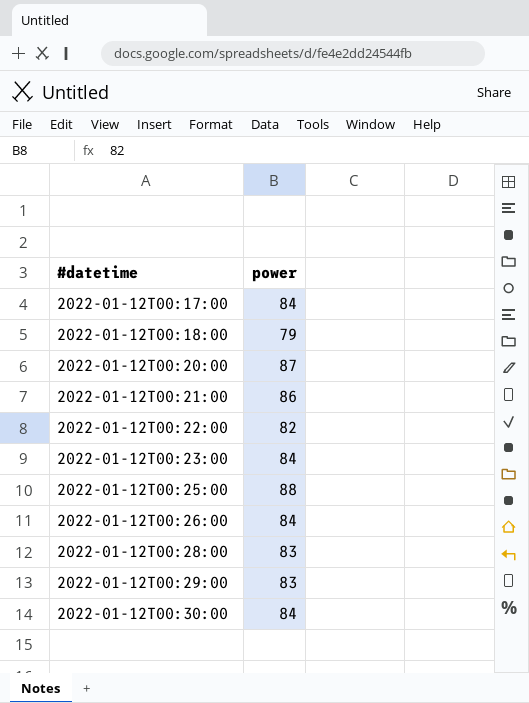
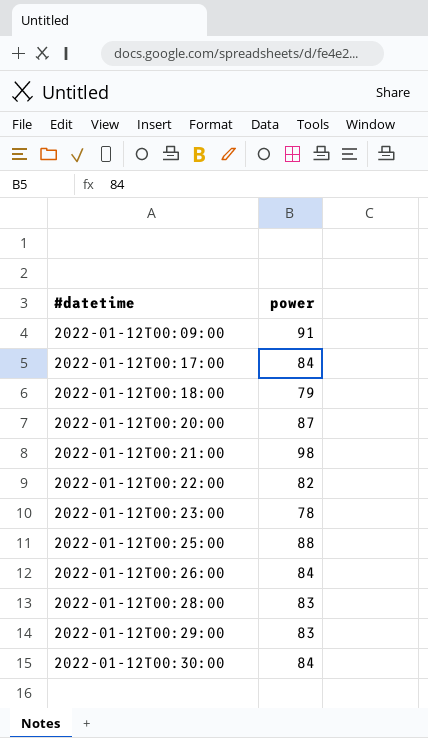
row 2022-01-12T00:09:00: none -> 91
2022-01-12T00:21:00 | power: 86 -> 98
2022-01-12T00:23:00 | power: 84 -> 78

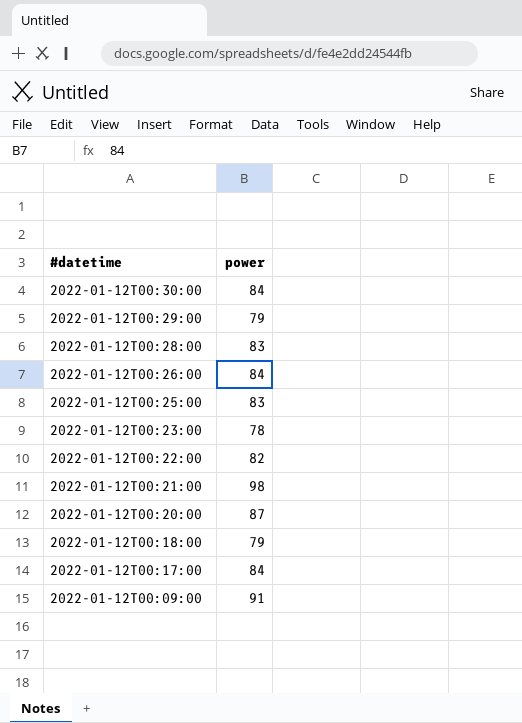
row order: #datetime ascending -> #datetime descending
2022-01-12T00:29:00 | power: 83 -> 79
2022-01-12T00:25:00 | power: 88 -> 83

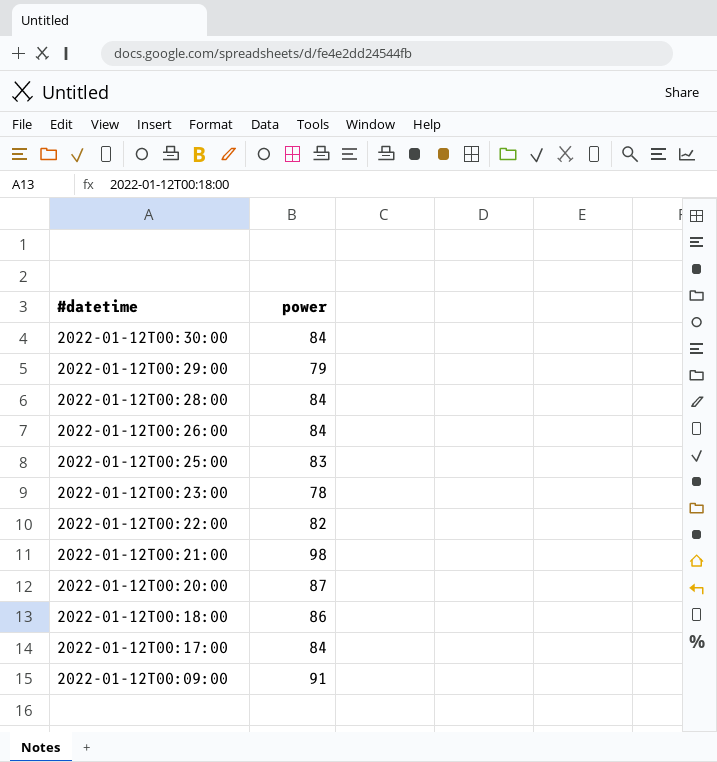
2022-01-12T00:28:00 | power: 83 -> 84
2022-01-12T00:18:00 | power: 79 -> 86

